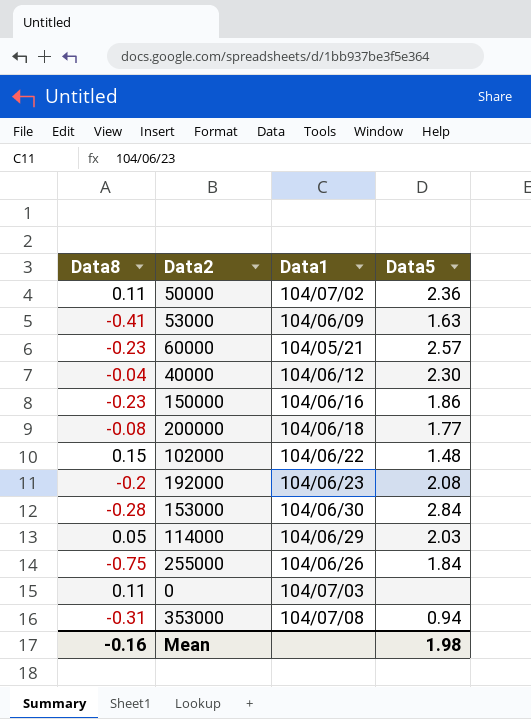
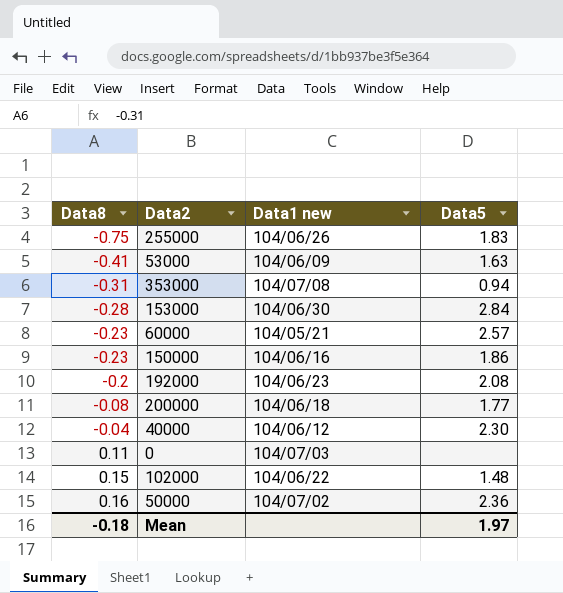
row order: none -> Data8 ascending
column name: Data1 -> Data1 new
row 114000: 0.05 | 104/06/29 | 2.03 -> none
255000 | Data5: 1.84 -> 1.83
50000 | Data8: 0.11 -> 0.16
Mean | Data8: -0.16 -> -0.18
Mean | Data5: 1.98 -> 1.97

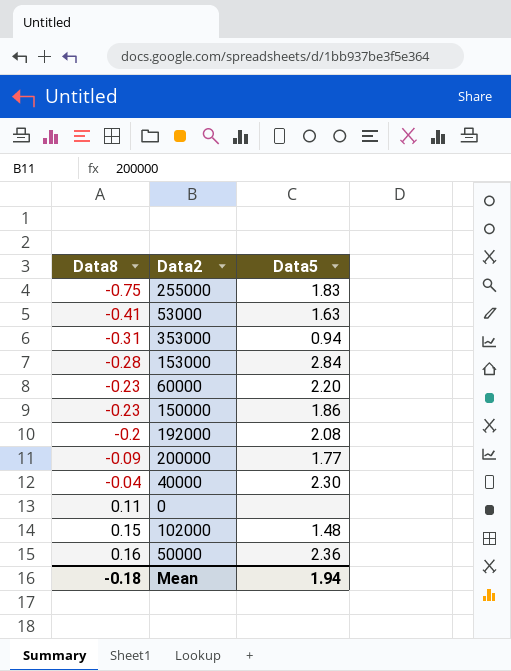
column Data1 new | position: 3 -> none
60000 | Data5: 2.57 -> 2.20
200000 | Data8: -0.08 -> -0.09
Mean | Data5: 1.97 -> 1.94

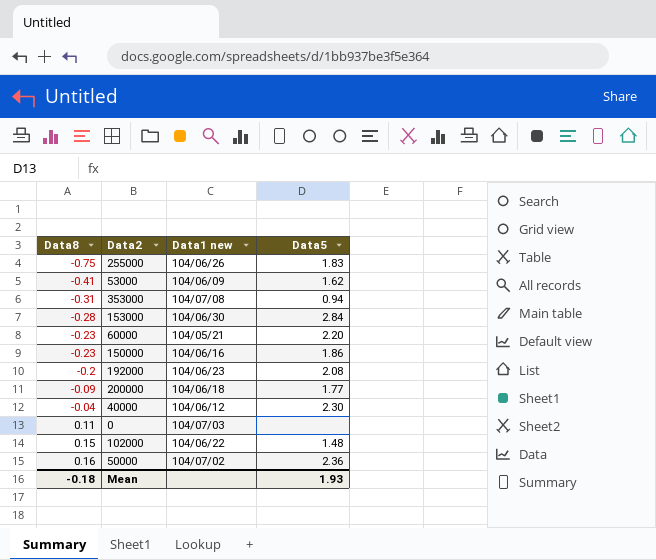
column Data1 new | position: none -> 3
53000 | Data5: 1.63 -> 1.62
Mean | Data5: 1.94 -> 1.93

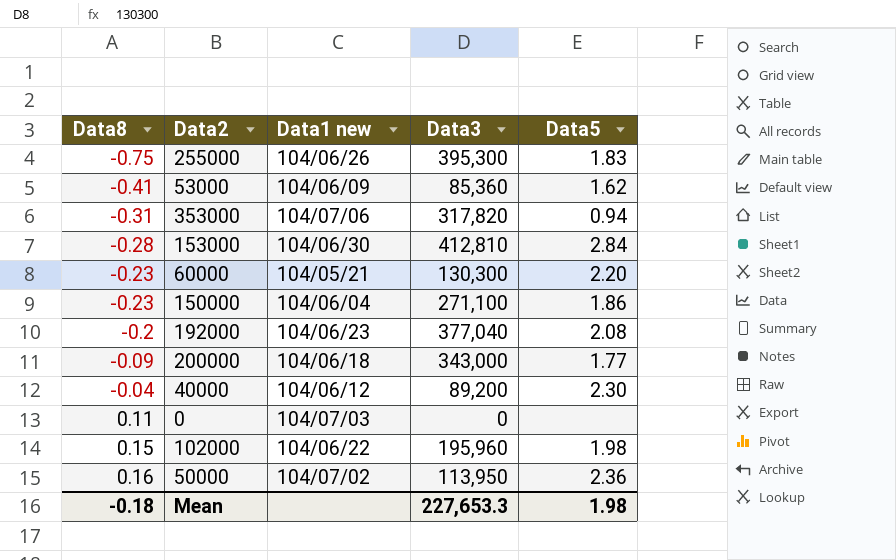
column Data3 | position: none -> 4
353000 | Data1 new: 104/07/08 -> 104/07/06
150000 | Data1 new: 104/06/16 -> 104/06/04
102000 | Data5: 1.48 -> 1.98
Mean | Data5: 1.93 -> 1.98

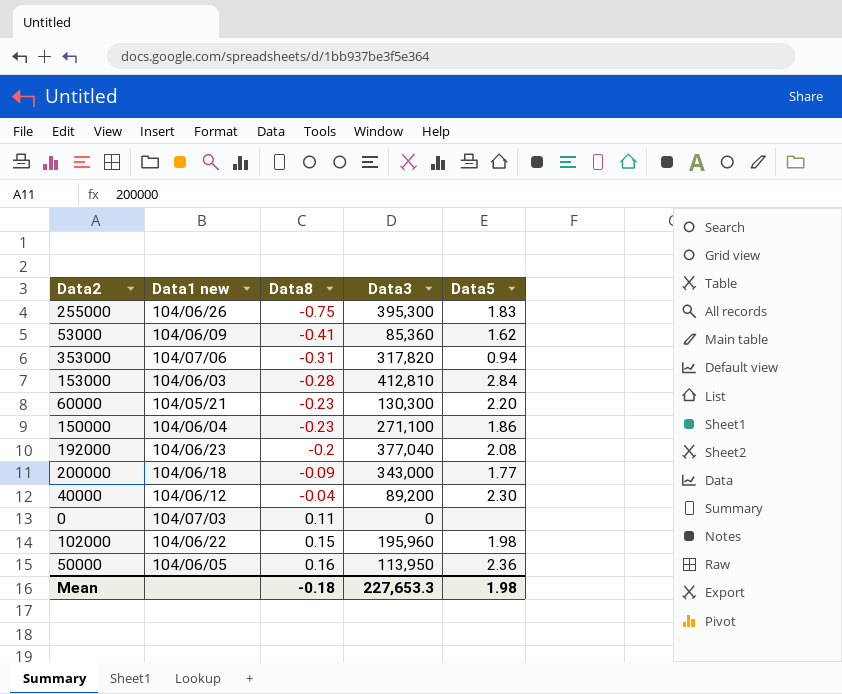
column Data8 | position: 1 -> 3
153000 | Data1 new: 104/06/30 -> 104/06/03
50000 | Data1 new: 104/07/02 -> 104/06/05

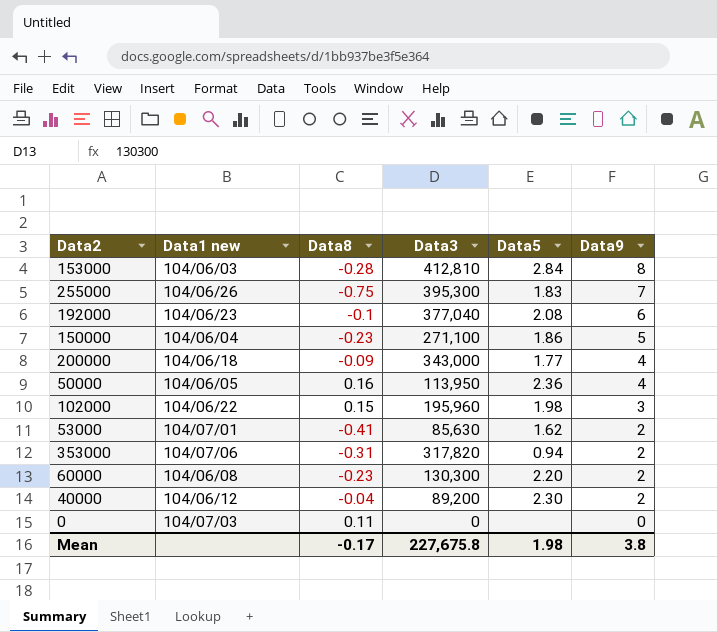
row order: Data8 ascending -> Data9 descending
column Data9 | position: none -> 6
192000 | Data8: -0.2 -> -0.1
53000 | Data1 new: 104/06/09 -> 104/07/01
53000 | Data3: 85,360 -> 85,630
60000 | Data1 new: 104/05/21 -> 104/06/08
Mean | Data8: -0.18 -> -0.17
Mean | Data3: 227,653.3 -> 227,675.8

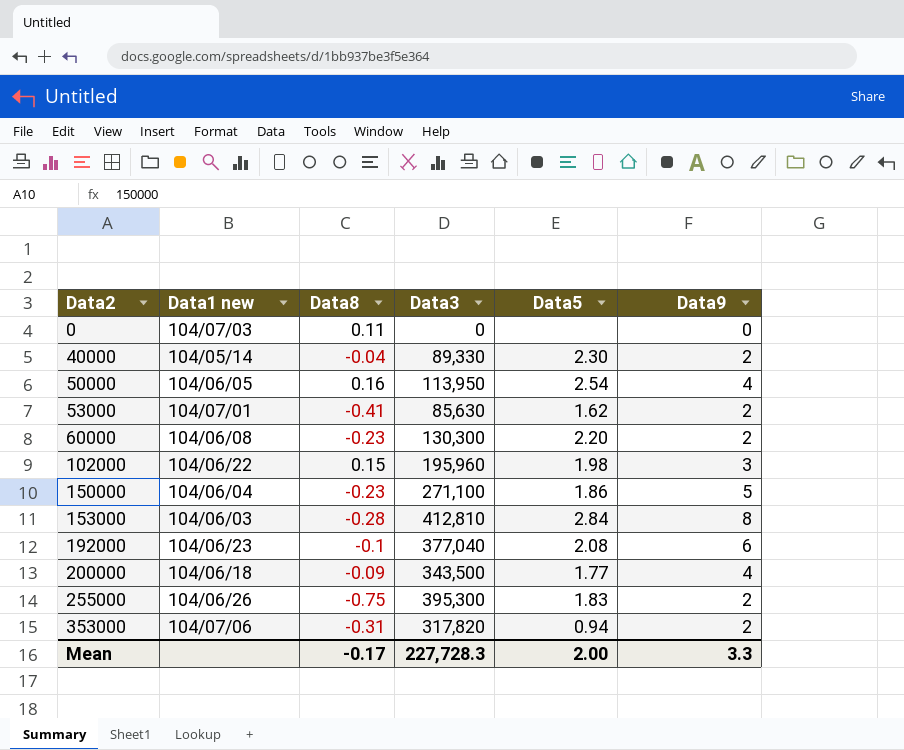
row order: Data9 descending -> Data2 ascending
40000 | Data1 new: 104/06/12 -> 104/05/14
40000 | Data3: 89,200 -> 89,330
50000 | Data5: 2.36 -> 2.54
200000 | Data3: 343,000 -> 343,500
255000 | Data9: 7 -> 2
Mean | Data3: 227,675.8 -> 227,728.3
Mean | Data5: 1.98 -> 2.00
Mean | Data9: 3.8 -> 3.3

